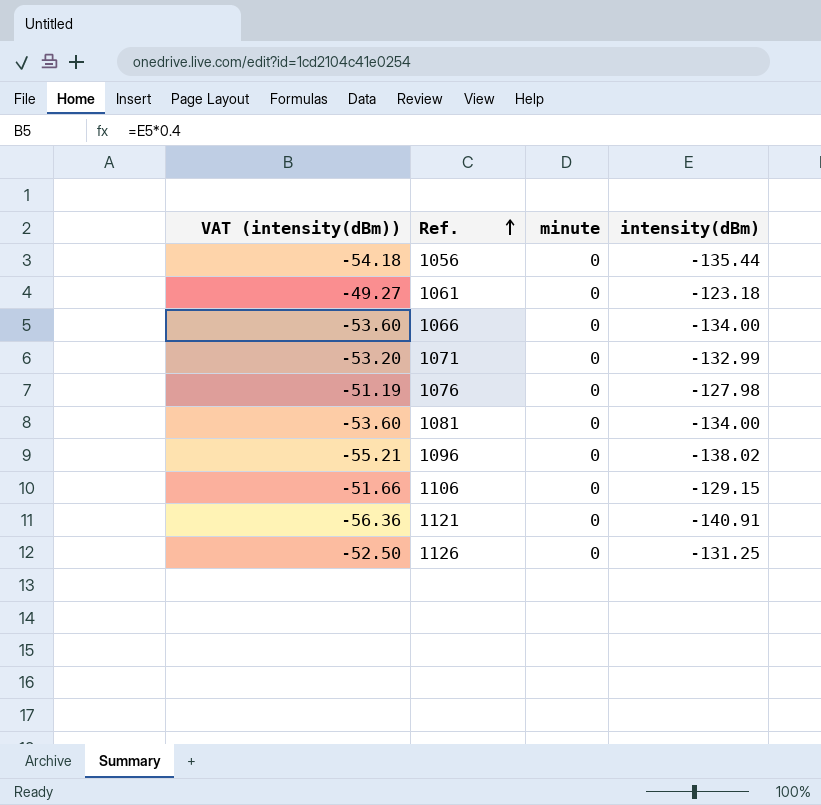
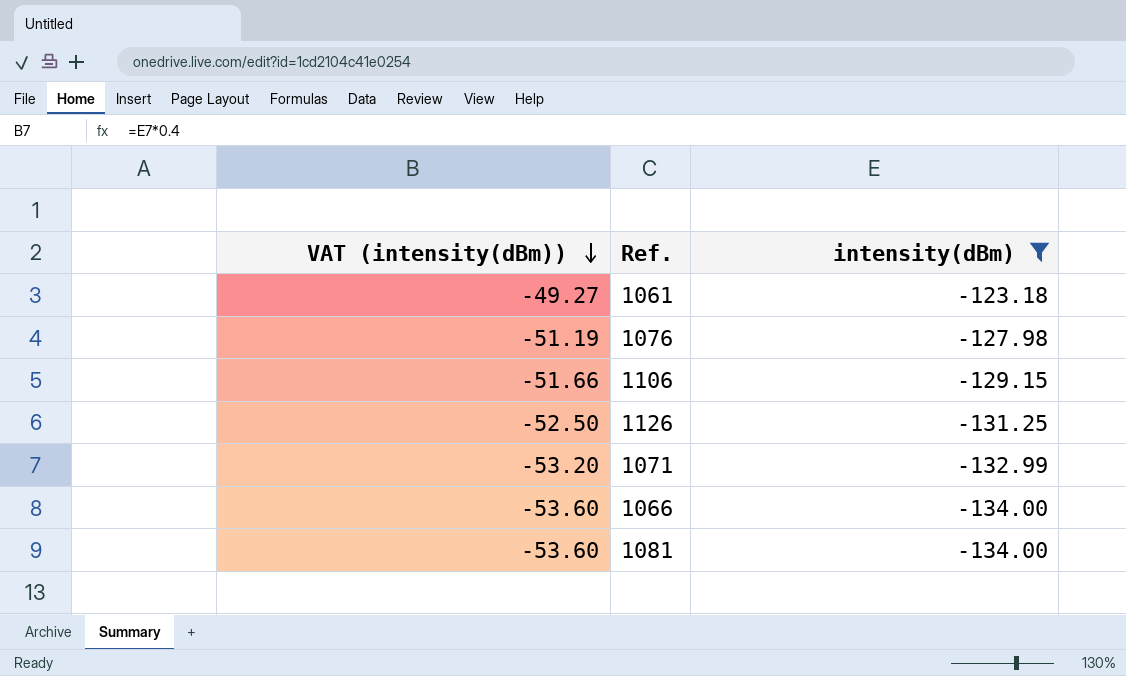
filter: none -> intensity(dBm) >= -134.00
row order: Ref. ascending -> VAT (intensity(dBm)) descending
column minute | position: 3 -> none

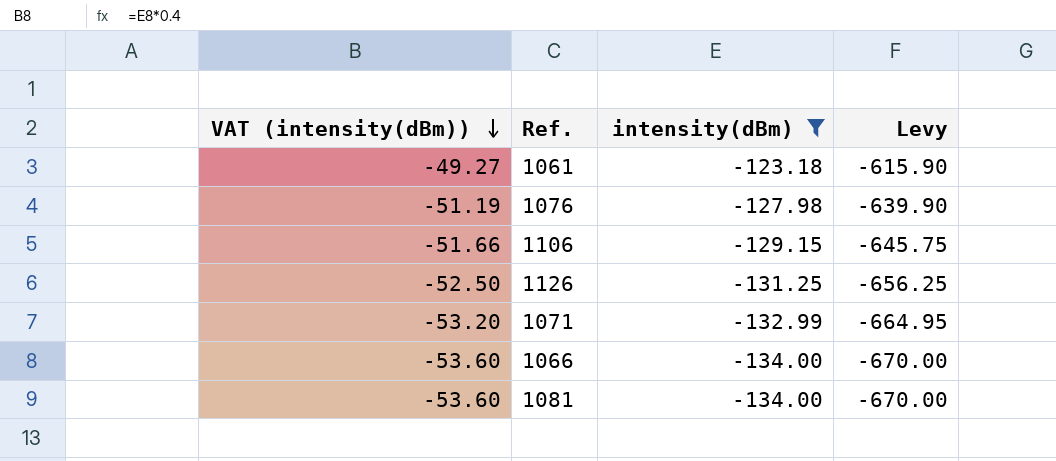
column Levy | formula: none -> [intensity(dBm)] * 5

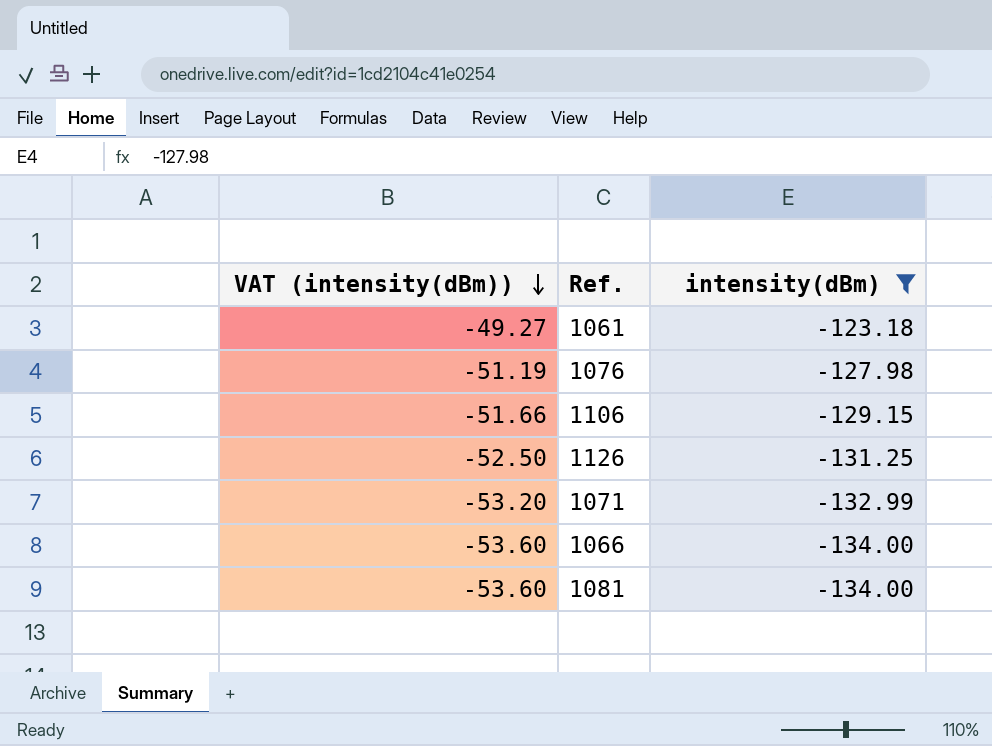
column Levy | formula: [intensity(dBm)] * 5 -> none

